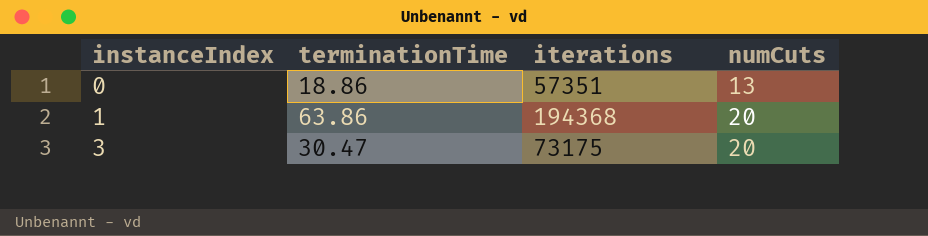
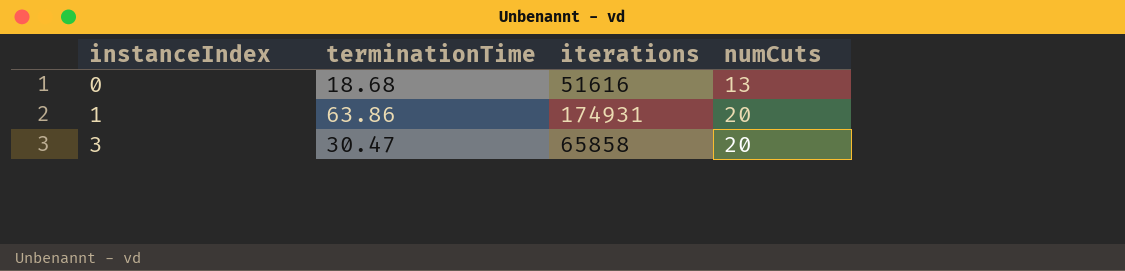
0 | terminationTime: 18.86 -> 18.68
0 | iterations: 57351 -> 51616
1 | iterations: 194368 -> 174931
3 | iterations: 73175 -> 65858

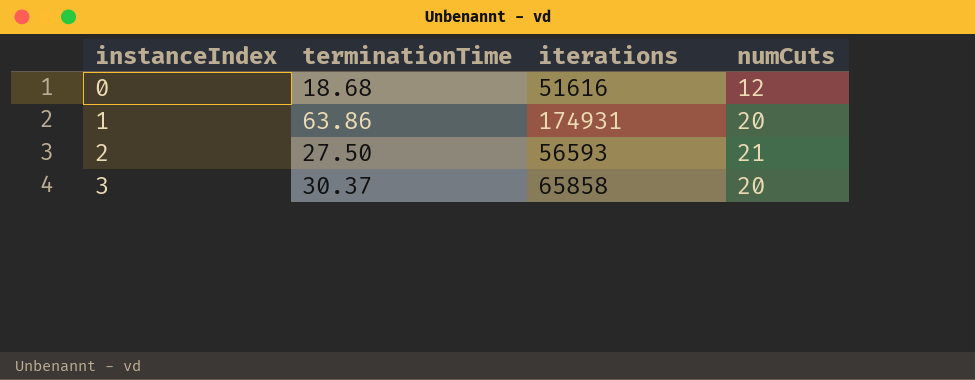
0 | numCuts: 13 -> 12
row 2: none -> 27.50 | 56593 | 21
3 | terminationTime: 30.47 -> 30.37

